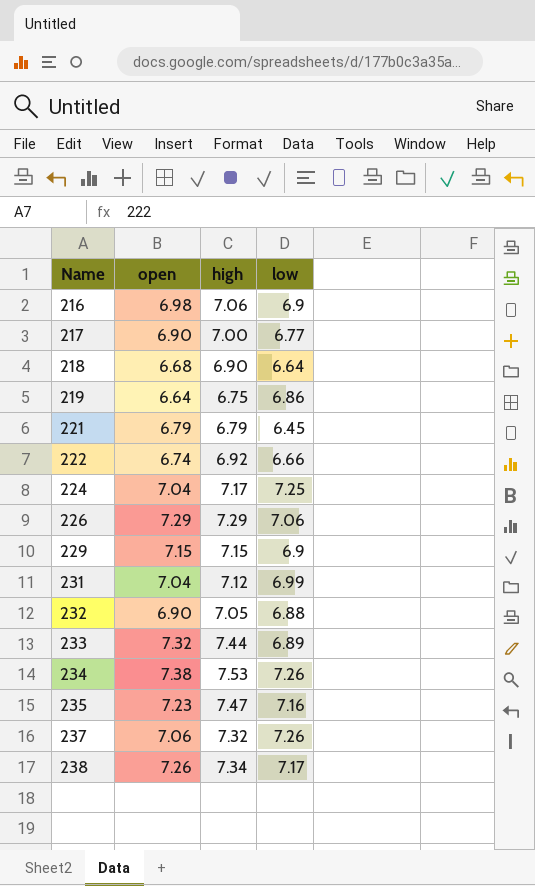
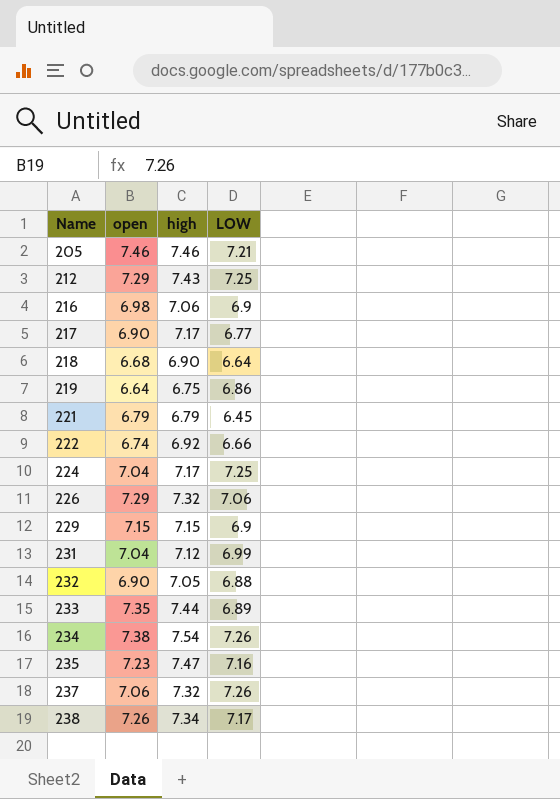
column name: low -> LOW
row 205: none -> 7.46 | 7.46 | 7.21
row 212: none -> 7.29 | 7.43 | 7.25
217 | high: 7.00 -> 7.17
226 | high: 7.29 -> 7.32
233 | open: 7.32 -> 7.35
234 | high: 7.53 -> 7.54

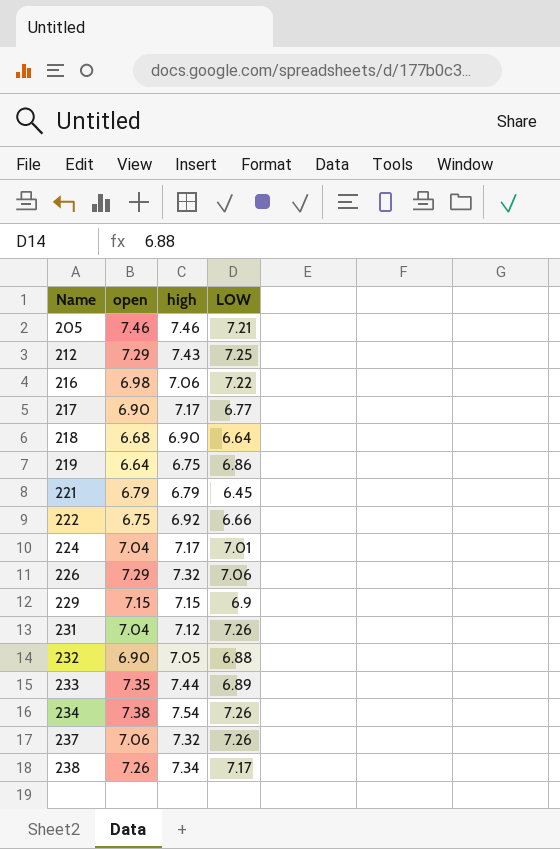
row 235: 7.23 | 7.47 | 7.16 -> none
216 | LOW: 6.9 -> 7.22
222 | open: 6.74 -> 6.75
224 | LOW: 7.25 -> 7.01
231 | LOW: 6.99 -> 7.26

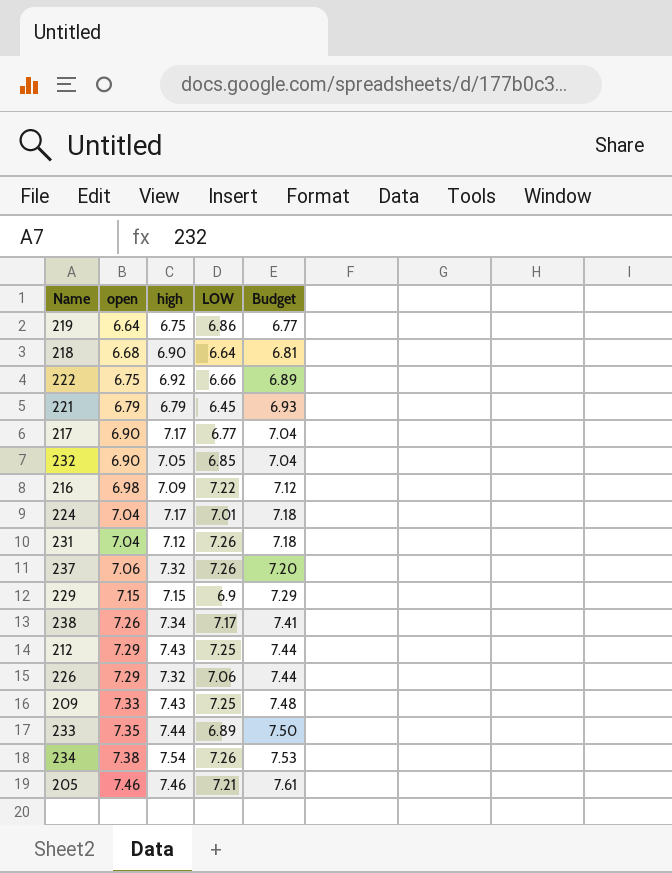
row order: Name ascending -> open ascending
column Budget | formula: none -> [open] * 1.02
232 | LOW: 6.88 -> 6.85
216 | high: 7.06 -> 7.09
row 209: none -> 7.33 | 7.43 | 7.25 | 7.48

